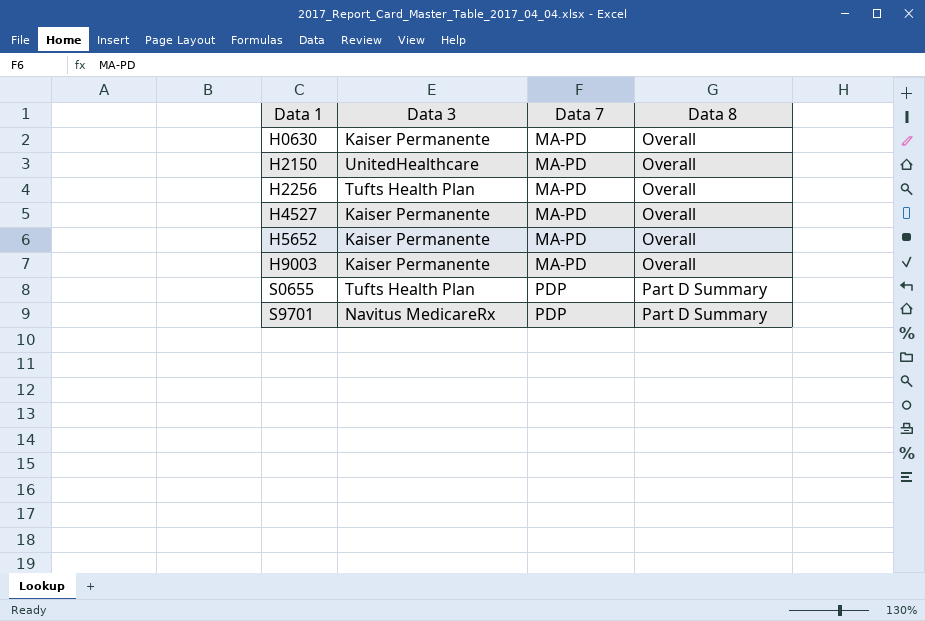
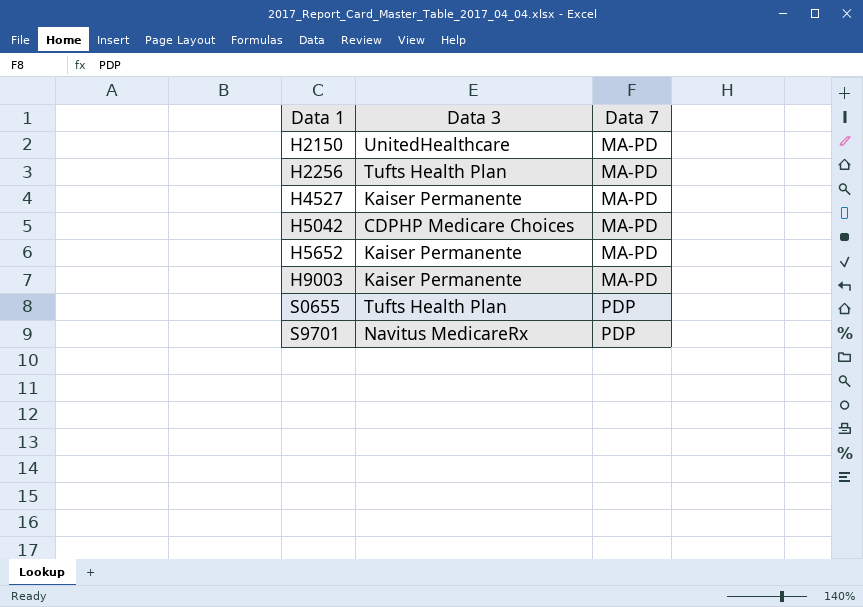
column Data 8 | position: 4 -> none
row H0630: Kaiser Permanente | MA-PD | Overall -> none
row H5042: none -> CDPHP Medicare Choices | MA-PD

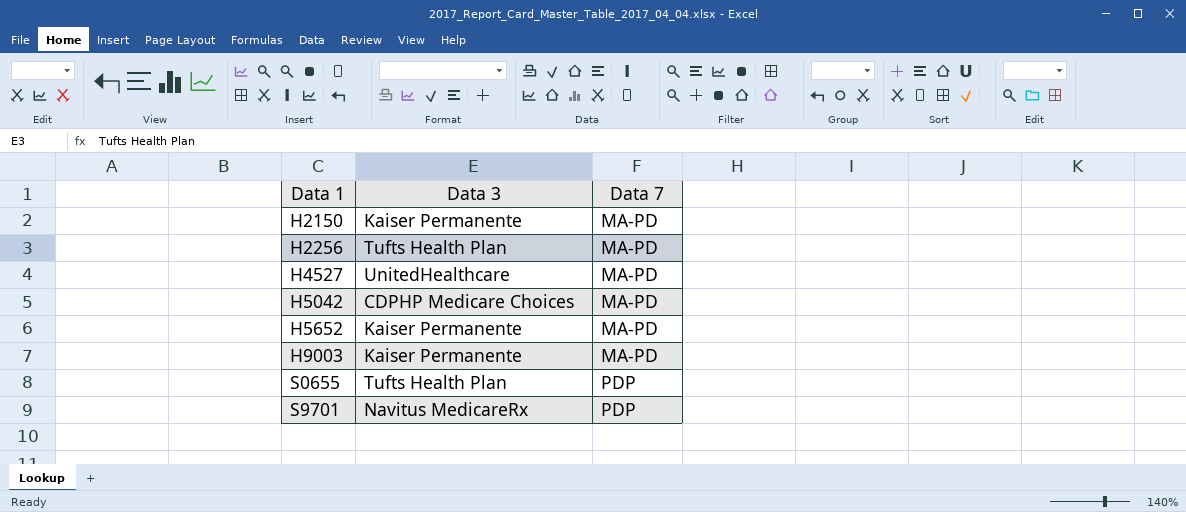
H2150 | Data 3: UnitedHealthcare -> Kaiser Permanente
H4527 | Data 3: Kaiser Permanente -> UnitedHealthcare

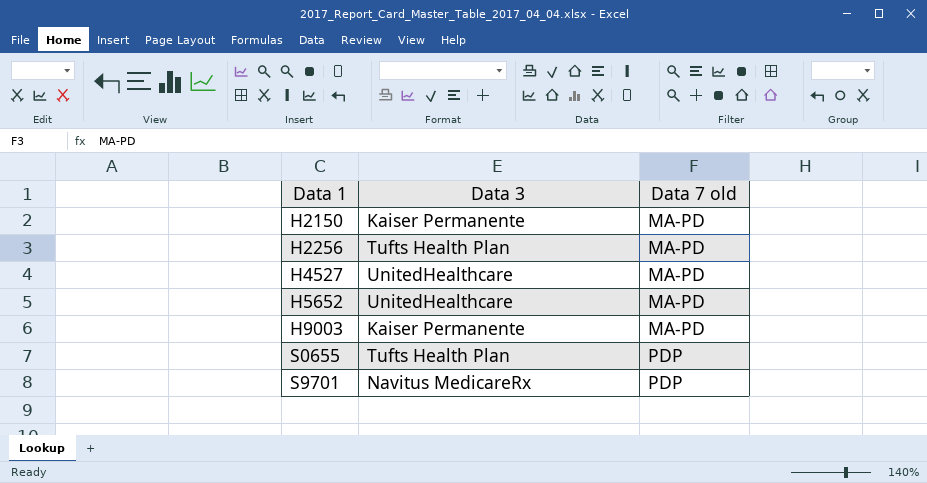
column name: Data 7 -> Data 7 old
row H5042: CDPHP Medicare Choices | MA-PD -> none
H5652 | Data 3: Kaiser Permanente -> UnitedHealthcare

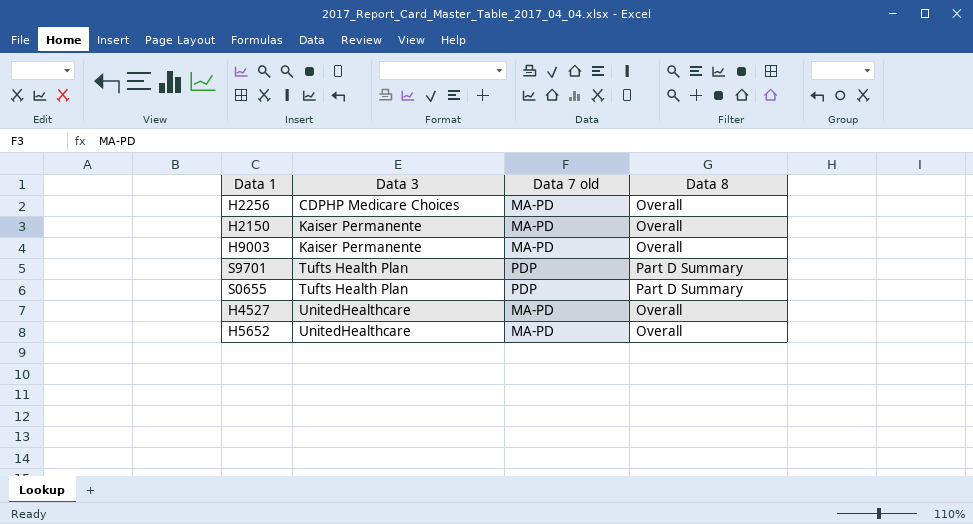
row order: Data 1 ascending -> Data 3 ascending
column Data 8 | position: none -> 4
H2256 | Data 3: Tufts Health Plan -> CDPHP Medicare Choices
S9701 | Data 3: Navitus MedicareRx -> Tufts Health Plan

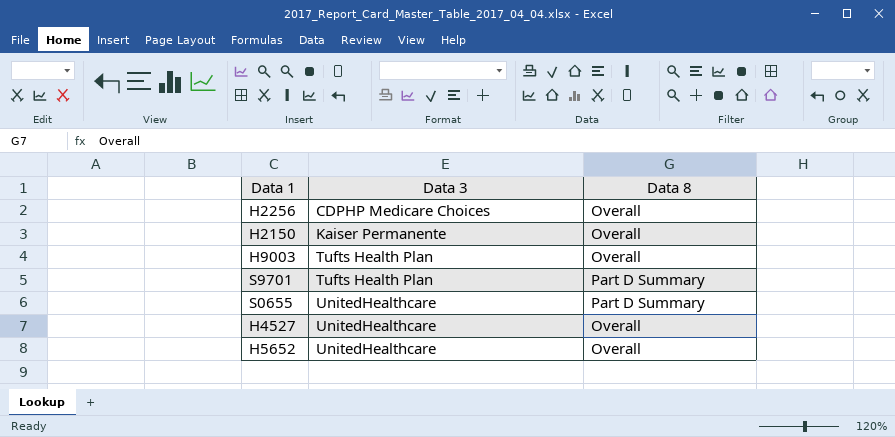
column Data 7 old | position: 3 -> none
H9003 | Data 3: Kaiser Permanente -> Tufts Health Plan
S0655 | Data 3: Tufts Health Plan -> UnitedHealthcare

